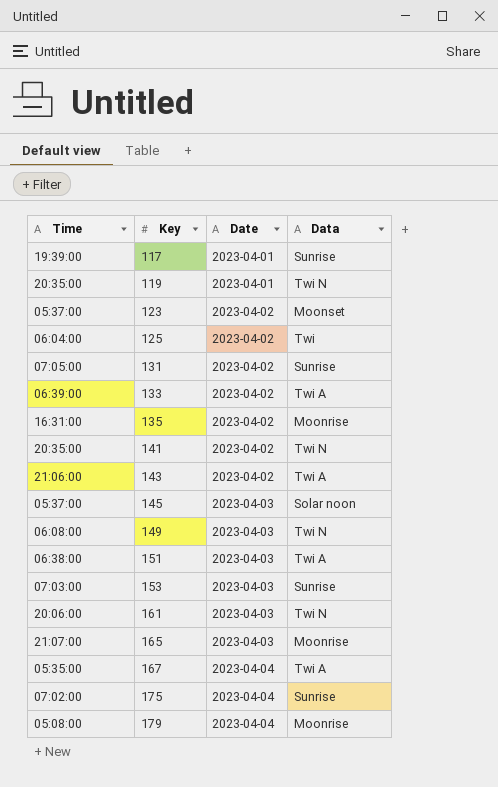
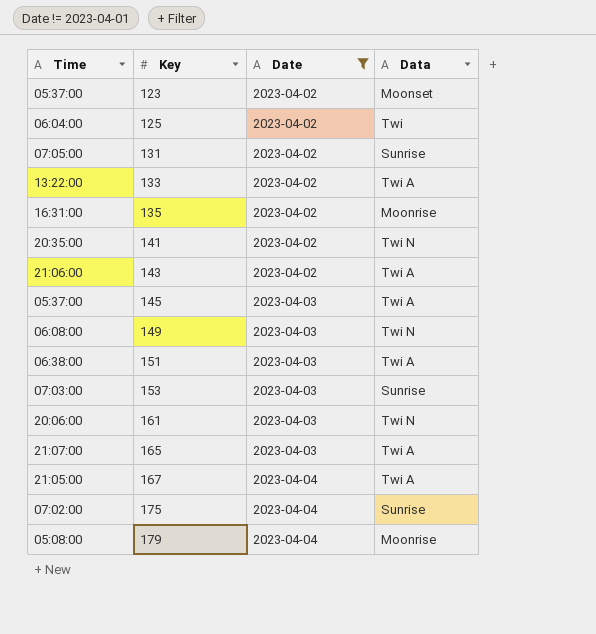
filter: none -> Date != 2023-04-01
133 | Time: 06:39:00 -> 13:22:00
145 | Data: Solar noon -> Twi A
165 | Data: Moonrise -> Twi A
167 | Time: 05:35:00 -> 21:05:00

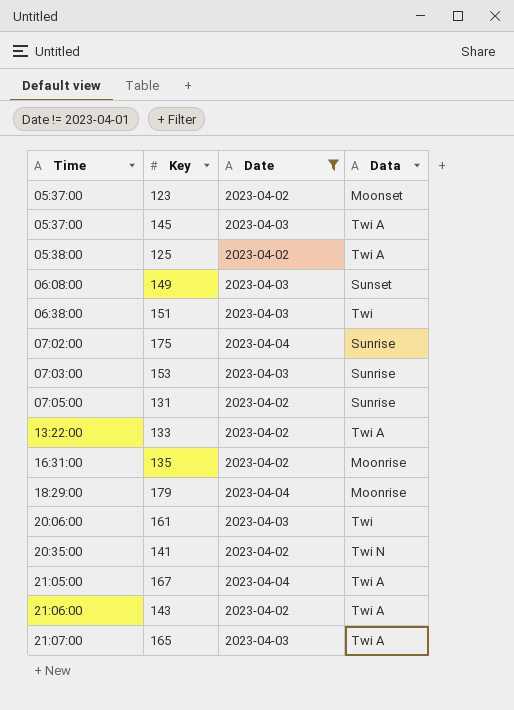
row order: Key ascending -> Time ascending
125 | Time: 06:04:00 -> 05:38:00
125 | Data: Twi -> Twi A
149 | Data: Twi N -> Sunset
151 | Data: Twi A -> Twi
179 | Time: 05:08:00 -> 18:29:00
161 | Data: Twi N -> Twi

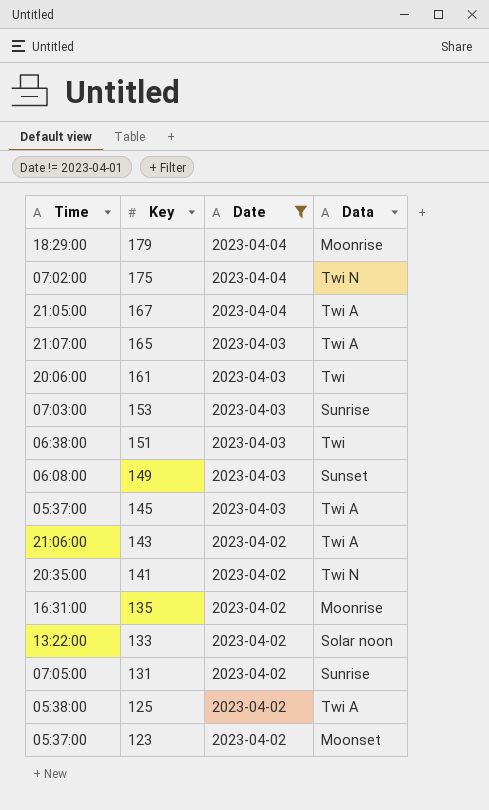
row order: Time ascending -> Key descending
175 | Data: Sunrise -> Twi N
133 | Data: Twi A -> Solar noon

